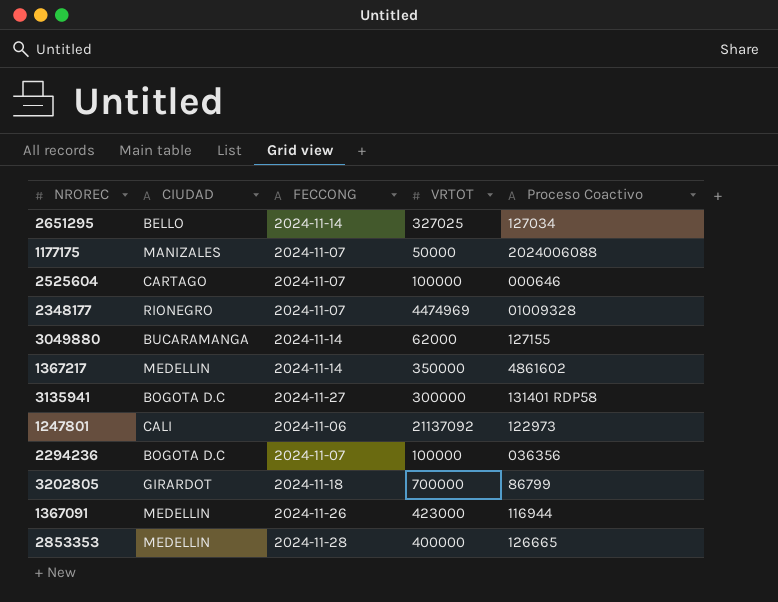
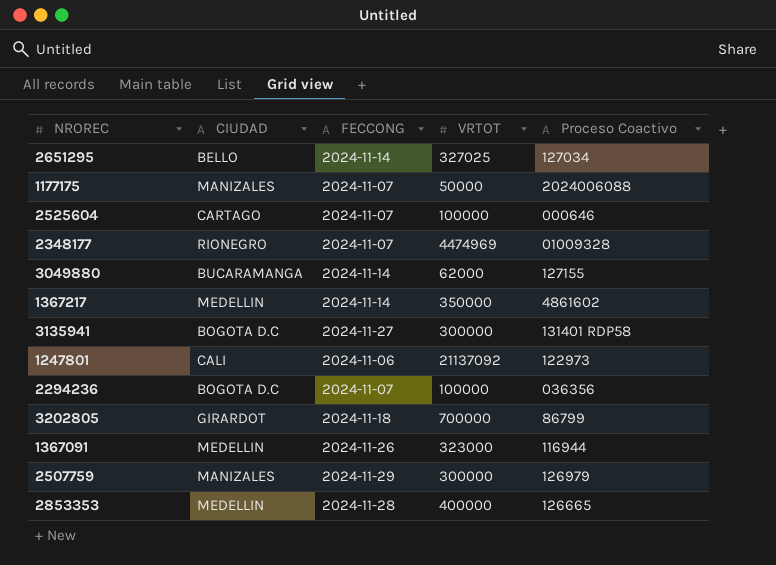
1367091 | VRTOT: 423000 -> 323000
row 2507759: none -> MANIZALES | 2024-11-29 | 300000 | 126979

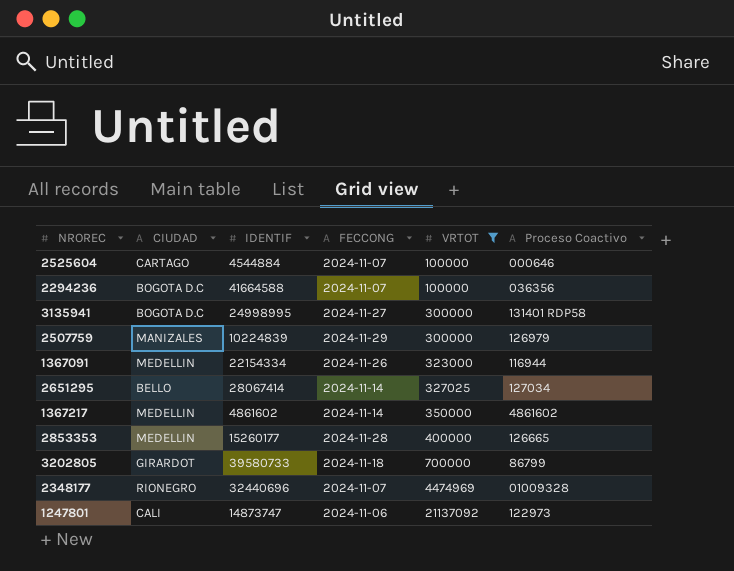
filter: none -> VRTOT >= 100000
row order: none -> VRTOT ascending
column IDENTIF | position: none -> 3

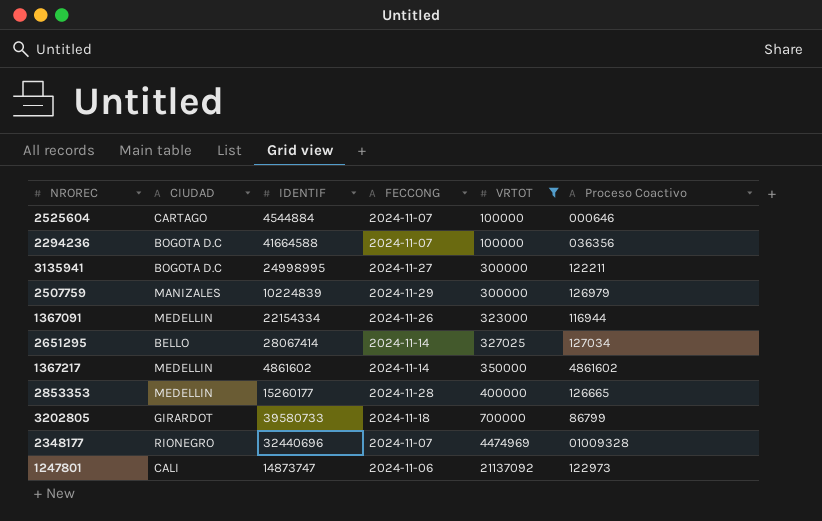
3135941 | Proceso Coactivo: 131401 RDP58 -> 122211

